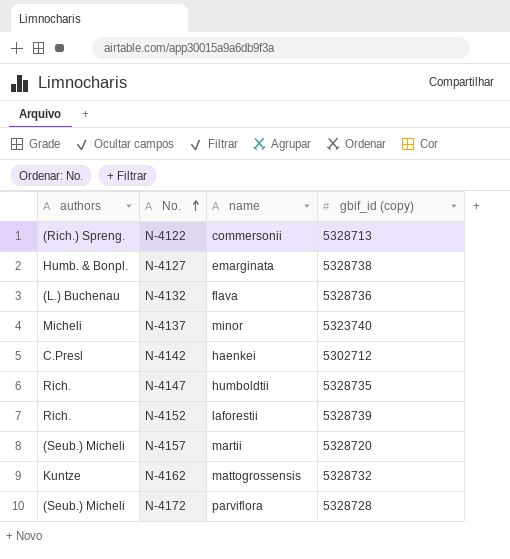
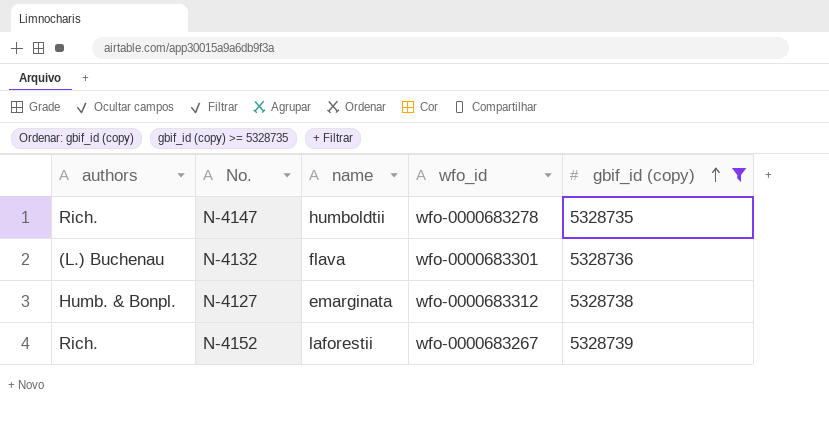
filter: none -> gbif_id (copy) >= 5328735
row order: No. ascending -> gbif_id (copy) ascending
column wfo_id | position: none -> 4

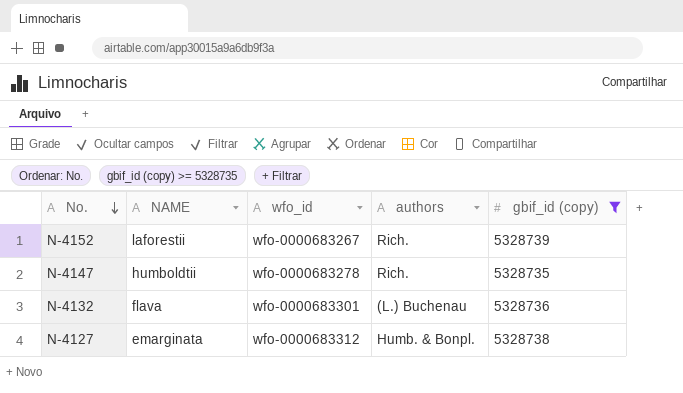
row order: gbif_id (copy) ascending -> No. descending
column name: name -> NAME
column authors | position: 1 -> 4

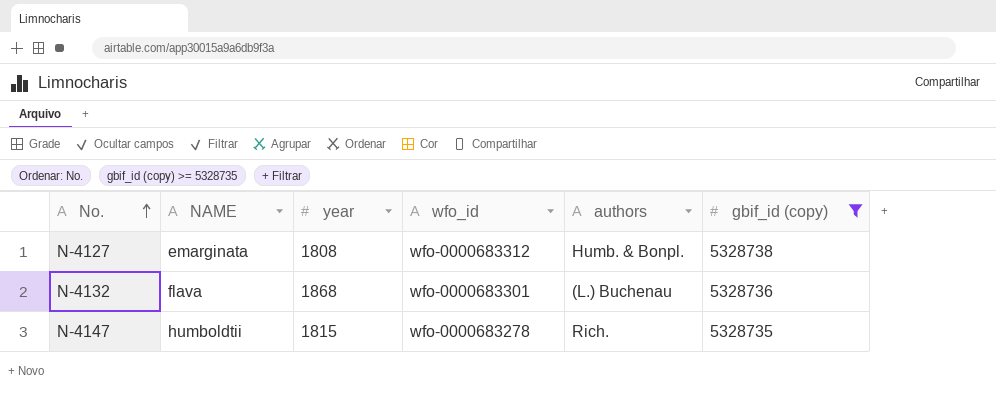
row order: No. descending -> No. ascending
column year | position: none -> 3
row N-4152: laforestii | wfo-0000683267 | Rich. | 5328739 -> none

